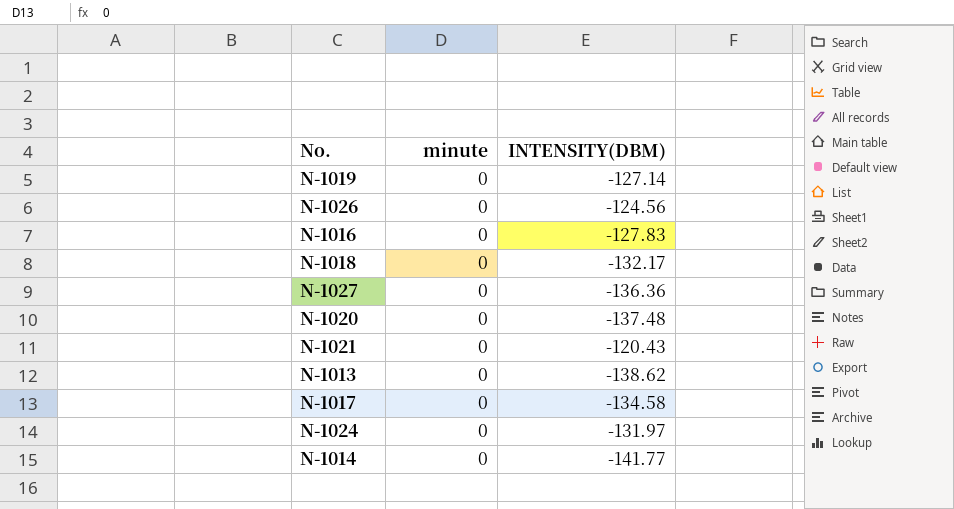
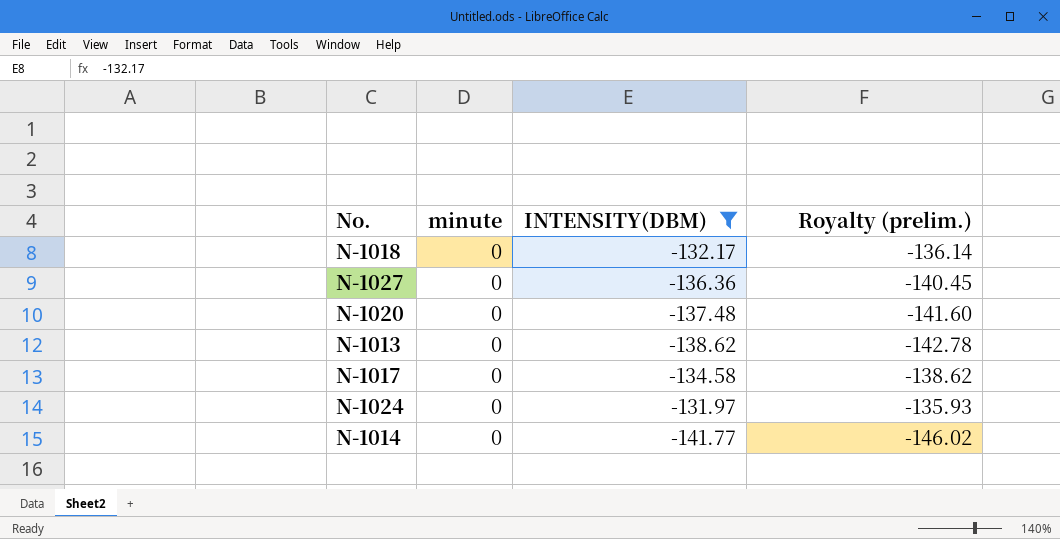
filter: none -> INTENSITY(DBM) <= -131.97
column Royalty (prelim.) | formula: none -> [INTENSITY(DBM)] * 1.03

